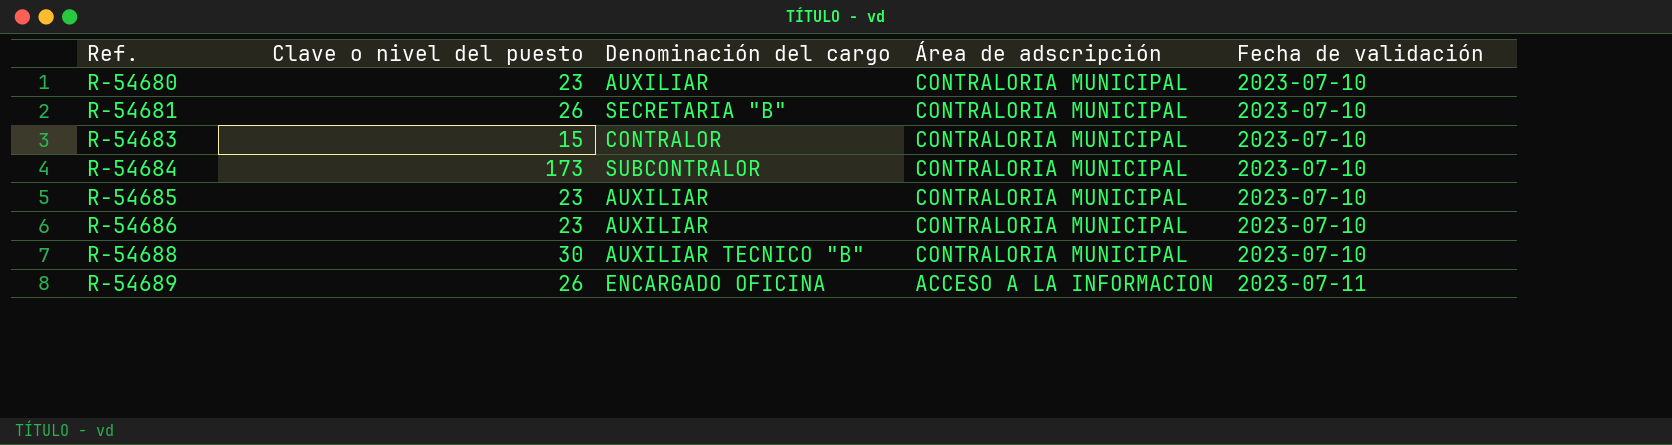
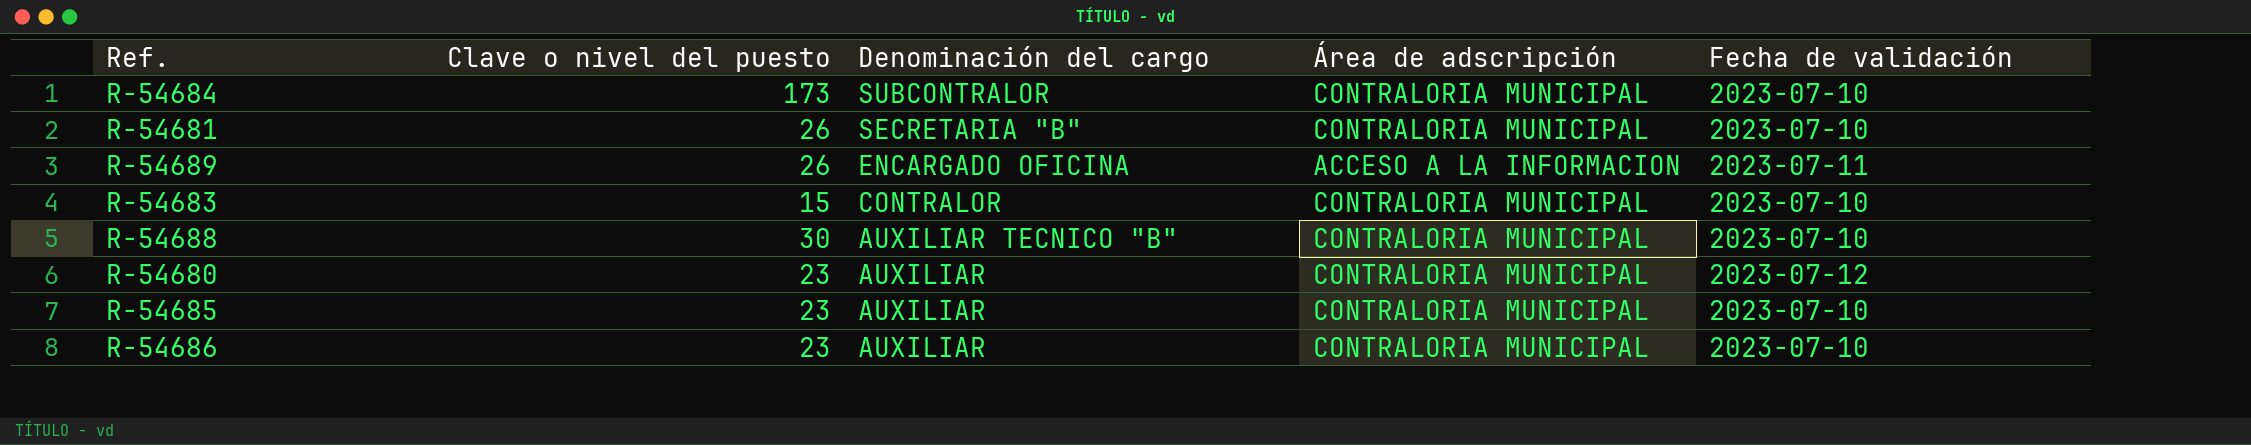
row order: Ref. ascending -> Denominación del cargo descending
R-54680 | Fecha de validación: 2023-07-10 -> 2023-07-12

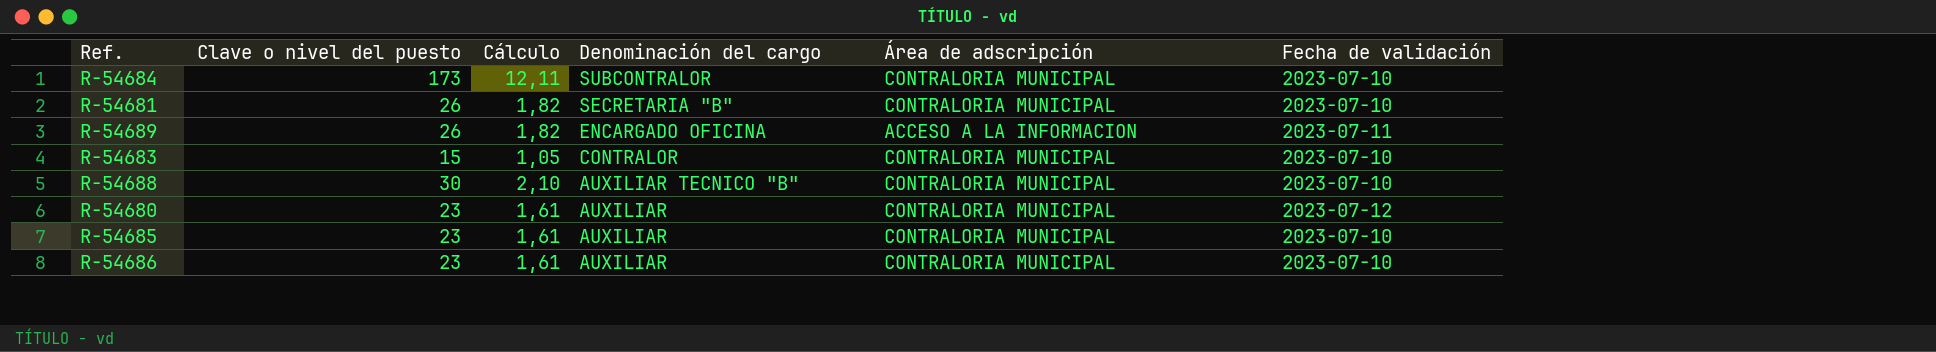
column Cálculo | formula: none -> [Clave o nivel del puesto] * 0,07

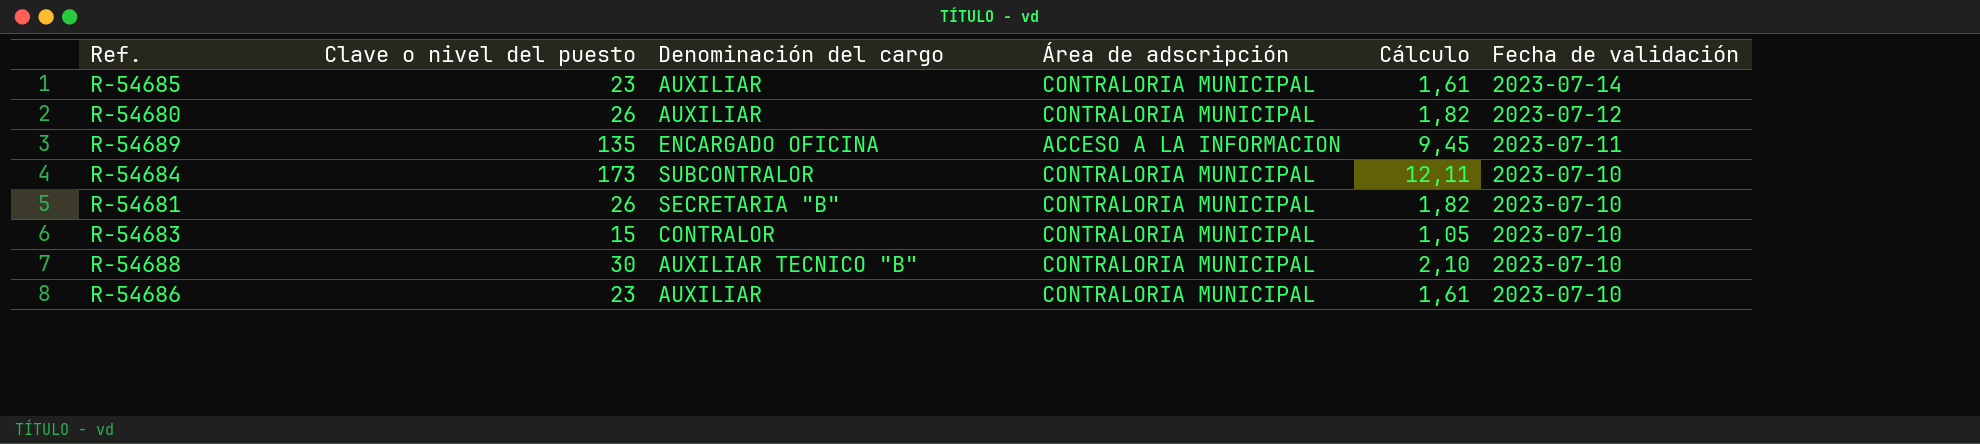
row order: Denominación del cargo descending -> Fecha de validación descending
column Cálculo | position: 3 -> 5
R-54685 | Fecha de validación: 2023-07-10 -> 2023-07-14
R-54680 | Clave o nivel del puesto: 23 -> 26
R-54680 | Cálculo: 1,61 -> 1,82
R-54689 | Clave o nivel del puesto: 26 -> 135
R-54689 | Cálculo: 1,82 -> 9,45

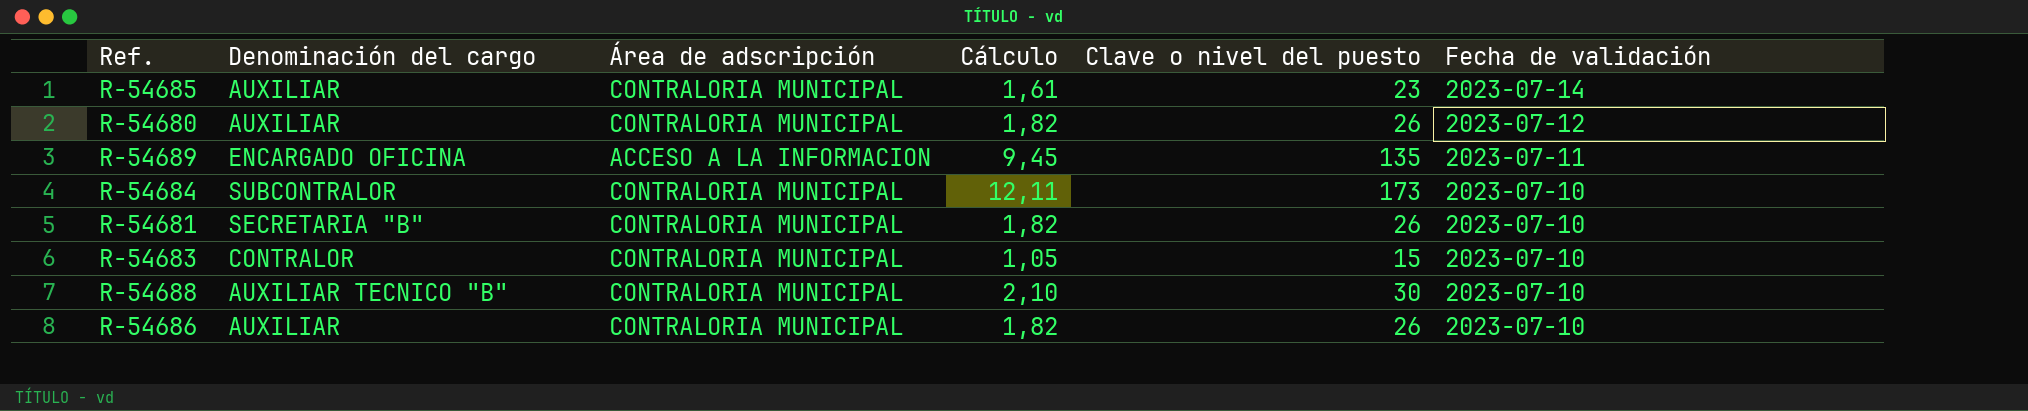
column Clave o nivel del puesto | position: 2 -> 5
R-54686 | Cálculo: 1,61 -> 1,82
R-54686 | Clave o nivel del puesto: 23 -> 26

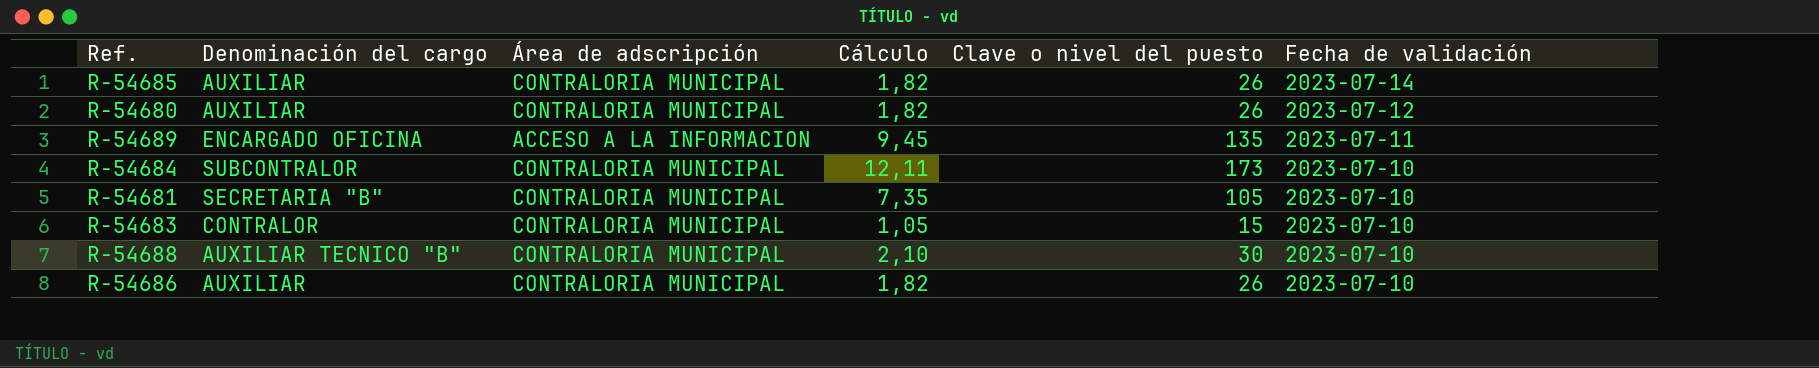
R-54685 | Cálculo: 1,61 -> 1,82
R-54685 | Clave o nivel del puesto: 23 -> 26
R-54681 | Cálculo: 1,82 -> 7,35
R-54681 | Clave o nivel del puesto: 26 -> 105

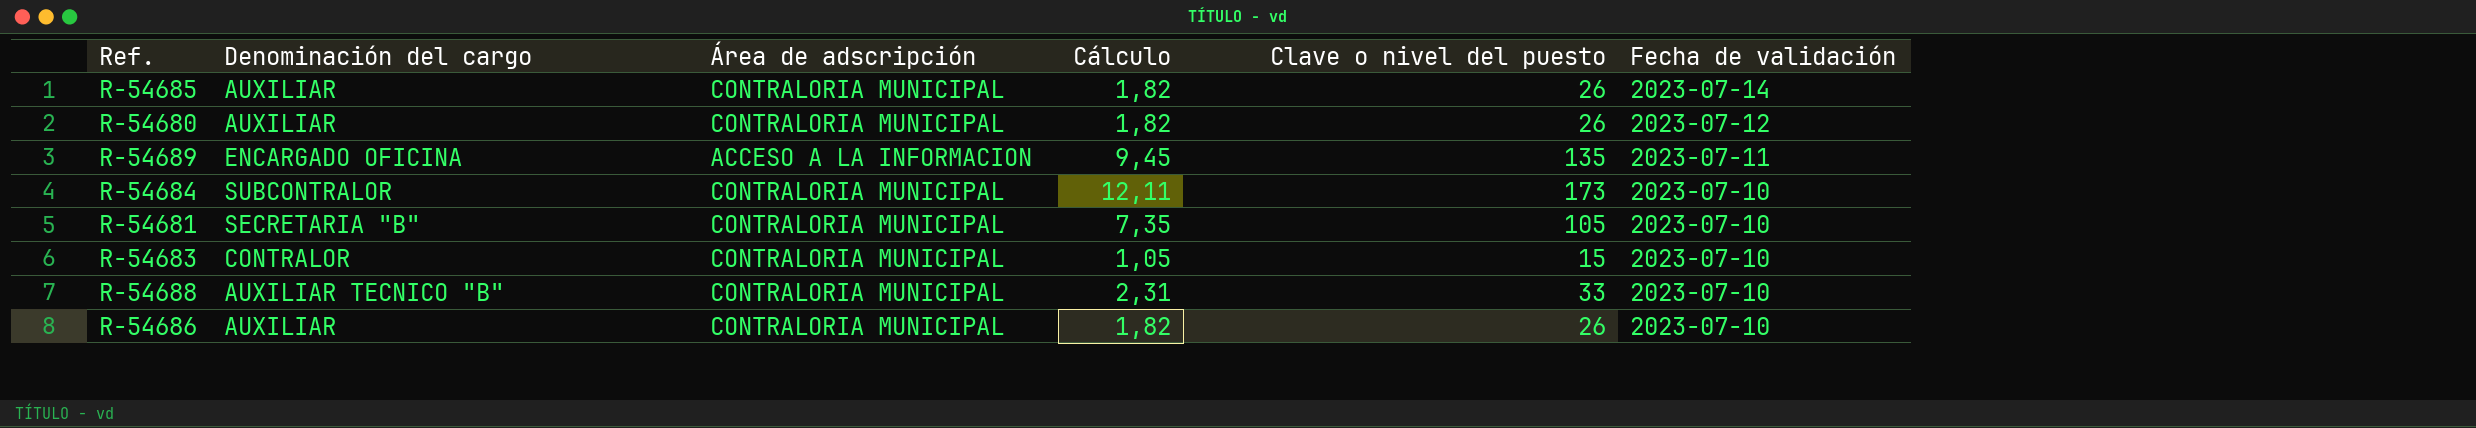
R-54688 | Cálculo: 2,10 -> 2,31
R-54688 | Clave o nivel del puesto: 30 -> 33

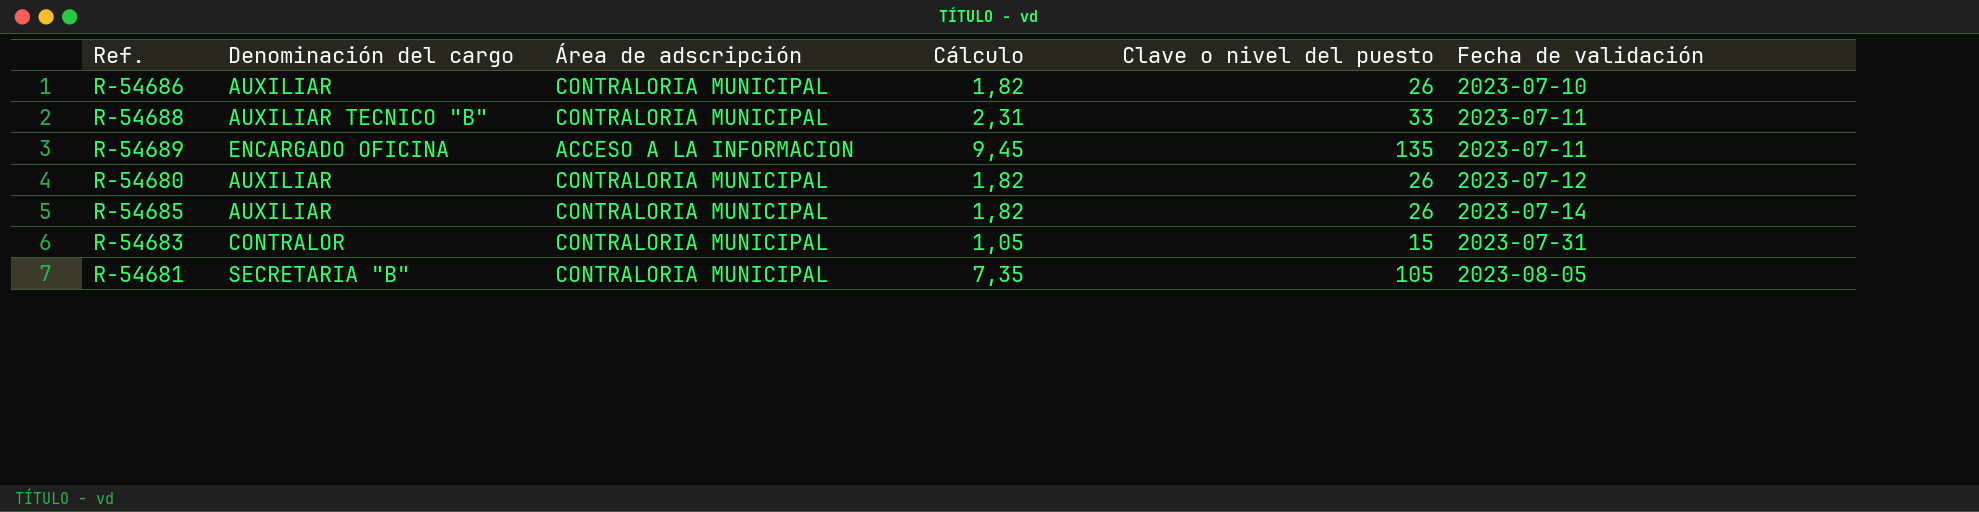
row order: Fecha de validación descending -> Fecha de validación ascending
row R-54684: SUBCONTRALOR | CONTRALORIA MUNICIPAL | 12,11 | 173 | 2023-07-10 -> none
R-54688 | Fecha de validación: 2023-07-10 -> 2023-07-11
R-54683 | Fecha de validación: 2023-07-10 -> 2023-07-31
R-54681 | Fecha de validación: 2023-07-10 -> 2023-08-05

